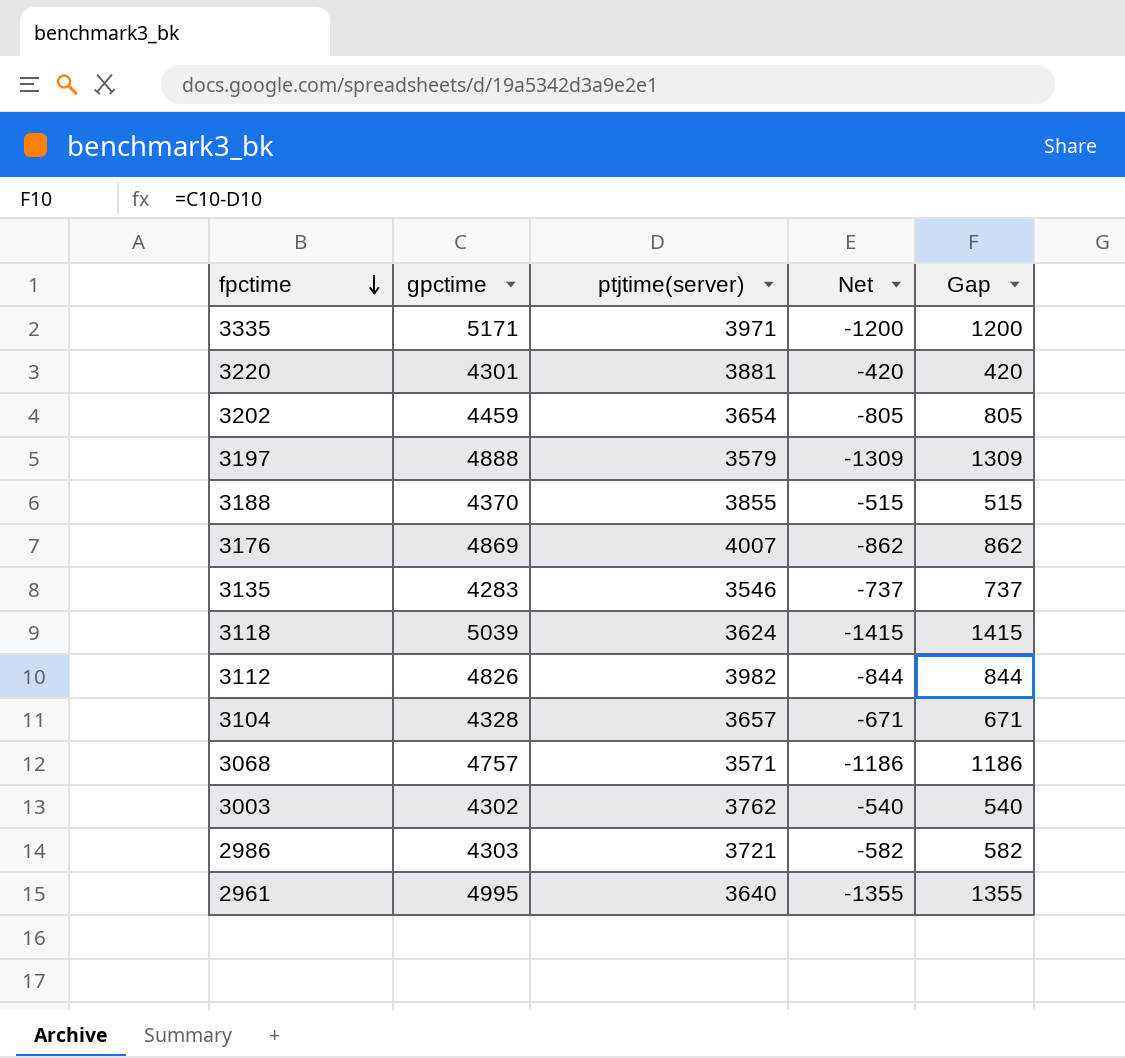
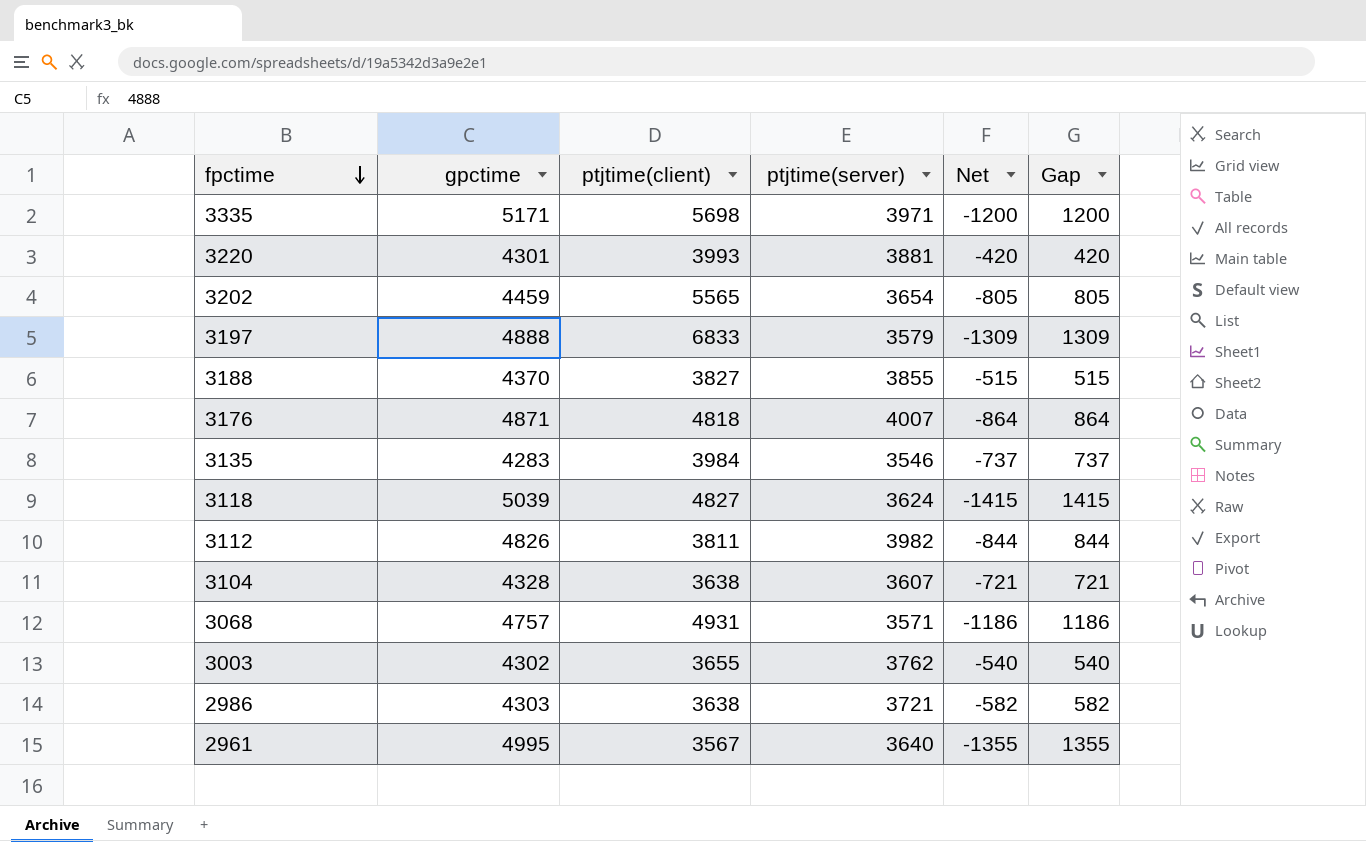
column ptjtime(client) | position: none -> 3
3176 | gpctime: 4869 -> 4871
3176 | Net: -862 -> -864
3176 | Gap: 862 -> 864
3104 | ptjtime(server): 3657 -> 3607
3104 | Net: -671 -> -721
3104 | Gap: 671 -> 721

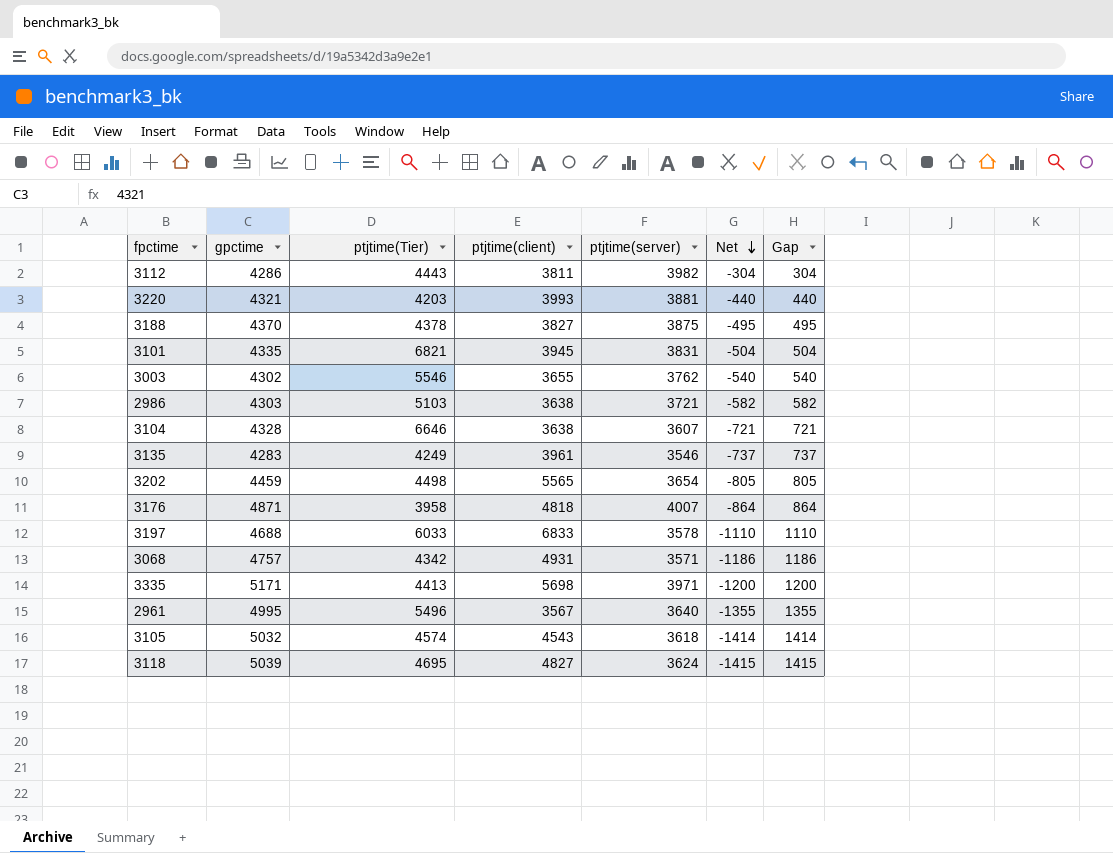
row order: fpctime descending -> Net descending
column ptjtime(Tier) | position: none -> 3
3112 | gpctime: 4826 -> 4286
3112 | Net: -844 -> -304
3112 | Gap: 844 -> 304
3220 | gpctime: 4301 -> 4321
3220 | Net: -420 -> -440
3220 | Gap: 420 -> 440
3188 | ptjtime(server): 3855 -> 3875
3188 | Net: -515 -> -495
3188 | Gap: 515 -> 495
row 3101: none -> 4335 | 6821 | 3945 | 3831 | -504 | 504
3135 | ptjtime(client): 3984 -> 3961
3197 | gpctime: 4888 -> 4688
3197 | ptjtime(server): 3579 -> 3578
3197 | Net: -1309 -> -1110
3197 | Gap: 1309 -> 1110
row 3105: none -> 5032 | 4574 | 4543 | 3618 | -1414 | 1414

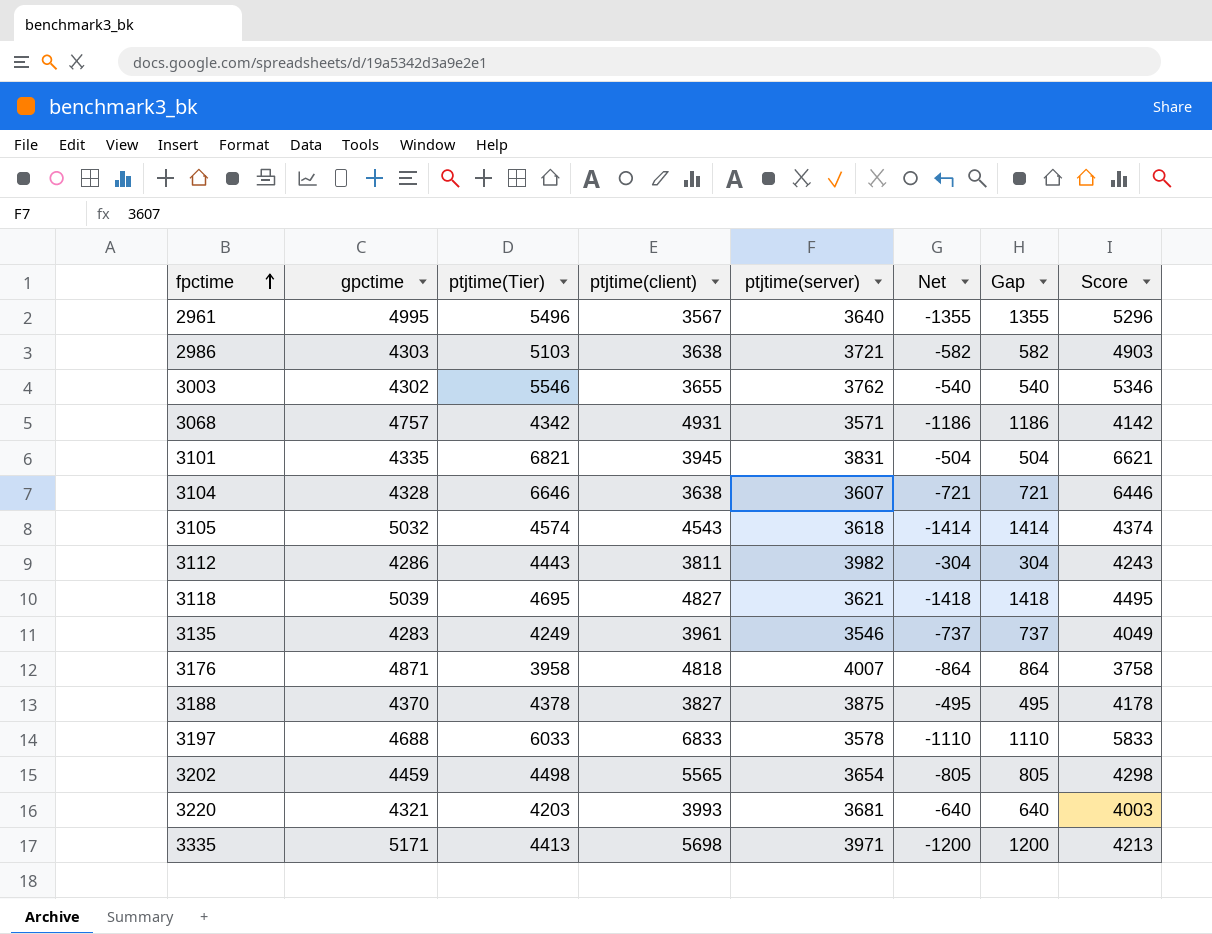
row order: Net descending -> fpctime ascending
column Score | formula: none -> [ptjtime(Tier)] - 200
3118 | ptjtime(server): 3624 -> 3621
3118 | Net: -1415 -> -1418
3118 | Gap: 1415 -> 1418
3220 | ptjtime(server): 3881 -> 3681
3220 | Net: -440 -> -640
3220 | Gap: 440 -> 640

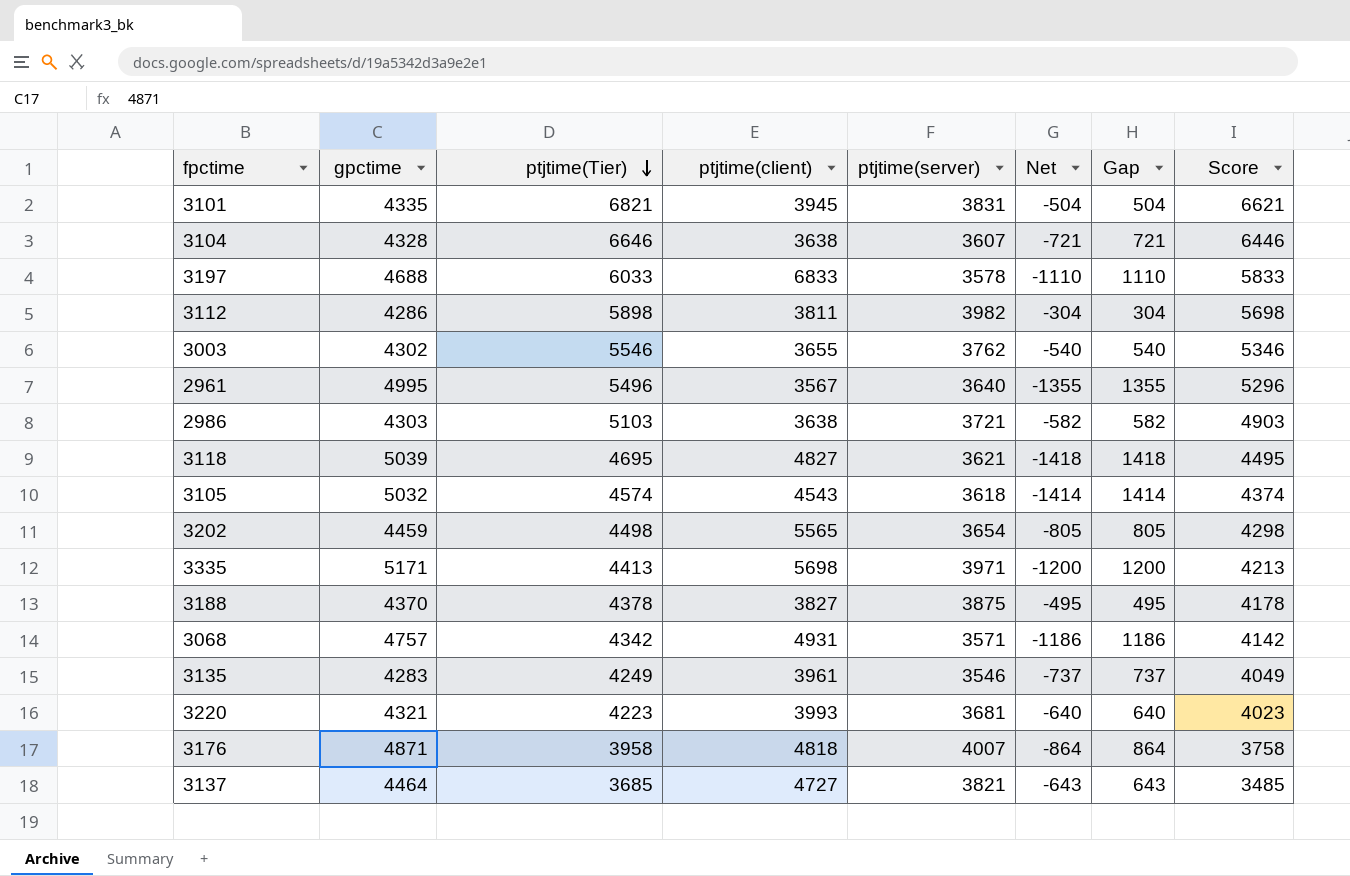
row order: fpctime ascending -> ptjtime(Tier) descending
3112 | ptjtime(Tier): 4443 -> 5898
3112 | Score: 4243 -> 5698
3220 | ptjtime(Tier): 4203 -> 4223
3220 | Score: 4003 -> 4023
row 3137: none -> 4464 | 3685 | 4727 | 3821 | -643 | 643 | 3485

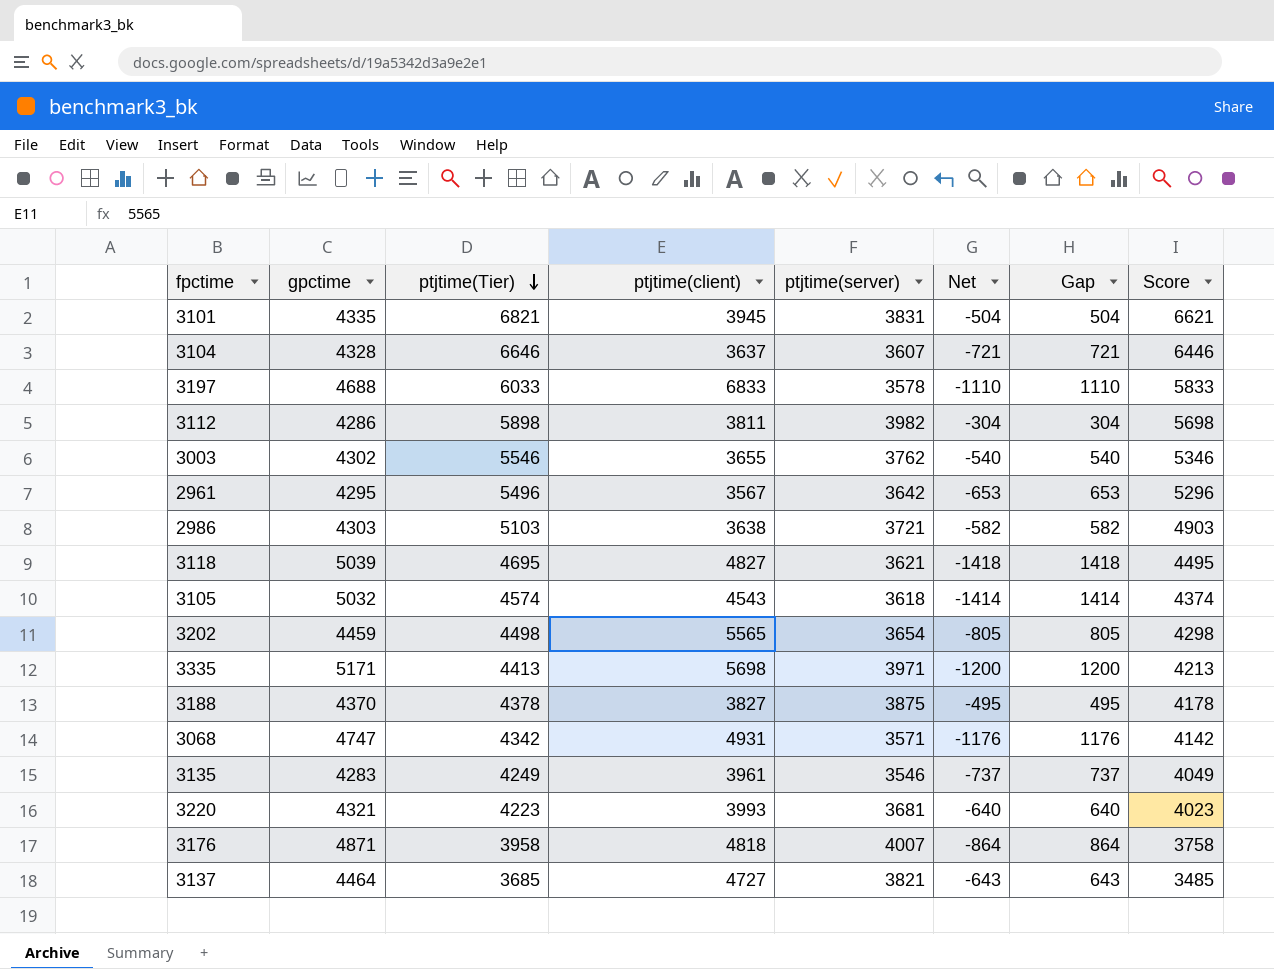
3104 | ptjtime(client): 3638 -> 3637
2961 | gpctime: 4995 -> 4295
2961 | ptjtime(server): 3640 -> 3642
2961 | Net: -1355 -> -653
2961 | Gap: 1355 -> 653
3068 | gpctime: 4757 -> 4747
3068 | Net: -1186 -> -1176
3068 | Gap: 1186 -> 1176

